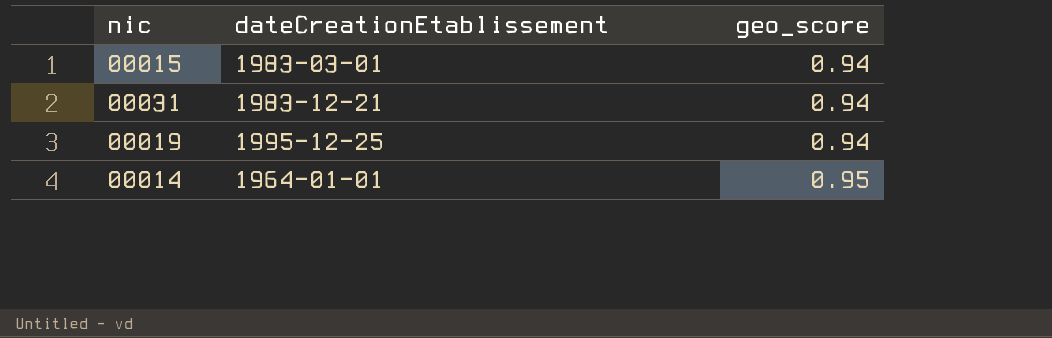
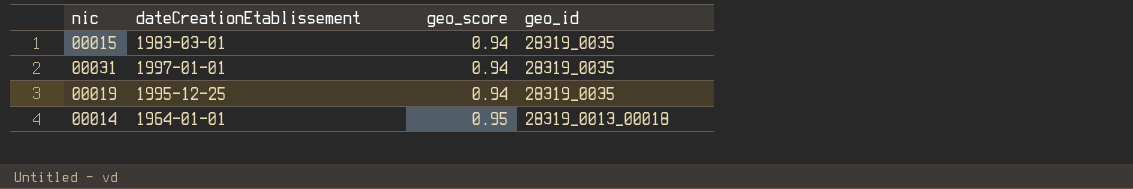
column geo_id | position: none -> 4
00031 | dateCreationEtablissement: 1983-12-21 -> 1997-01-01

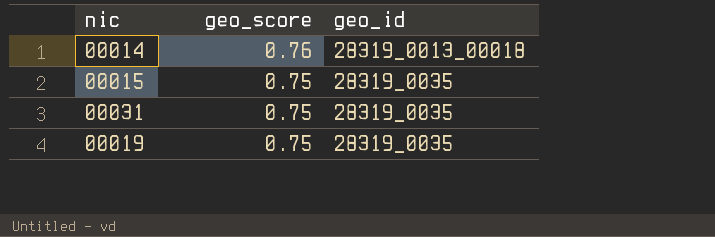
row order: geo_score ascending -> geo_score descending
column dateCreationEtablissement | position: 2 -> none
00014 | geo_score: 0.95 -> 0.76
00015 | geo_score: 0.94 -> 0.75
00031 | geo_score: 0.94 -> 0.75
00019 | geo_score: 0.94 -> 0.75

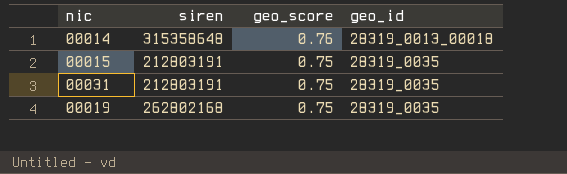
column siren | position: none -> 2

